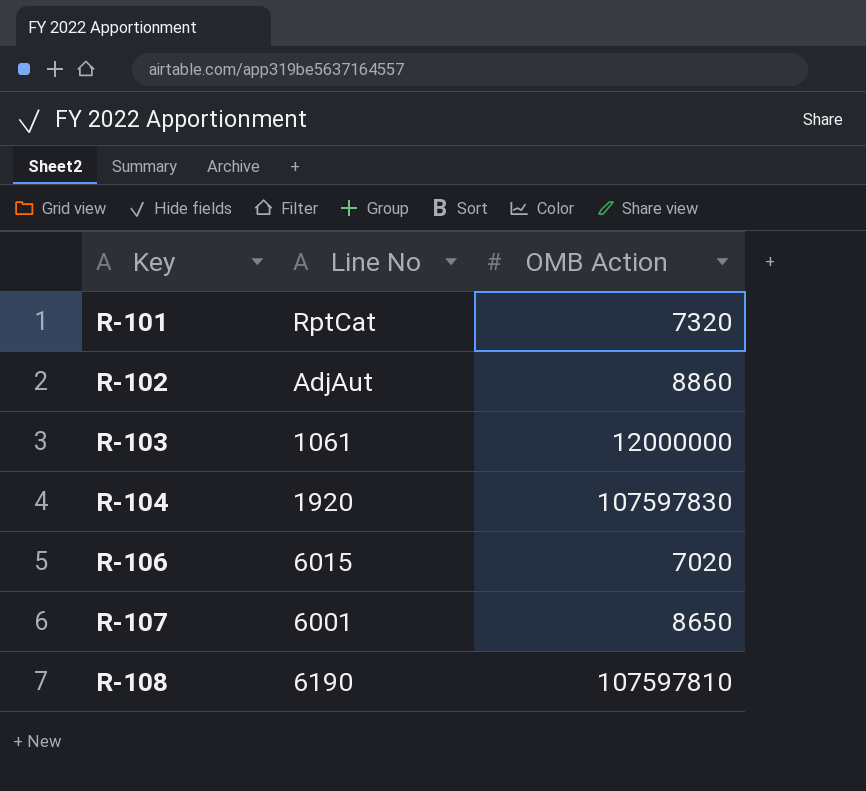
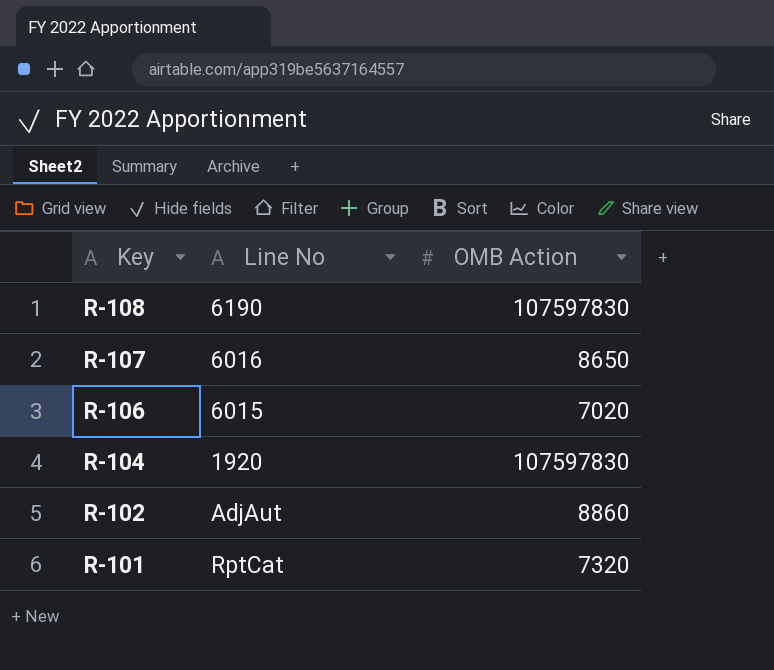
row order: Key ascending -> Key descending
row R-103: 1061 | 12000000 -> none
R-108 | OMB Action: 107597810 -> 107597830
R-107 | Line No: 6001 -> 6016

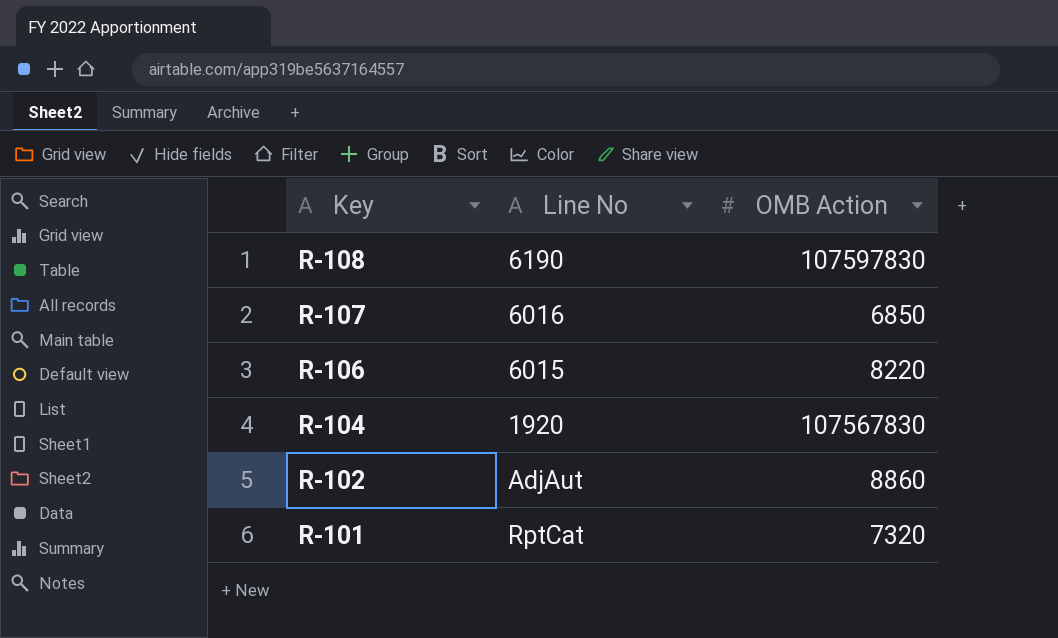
R-107 | OMB Action: 8650 -> 6850
R-106 | OMB Action: 7020 -> 8220
R-104 | OMB Action: 107597830 -> 107567830

